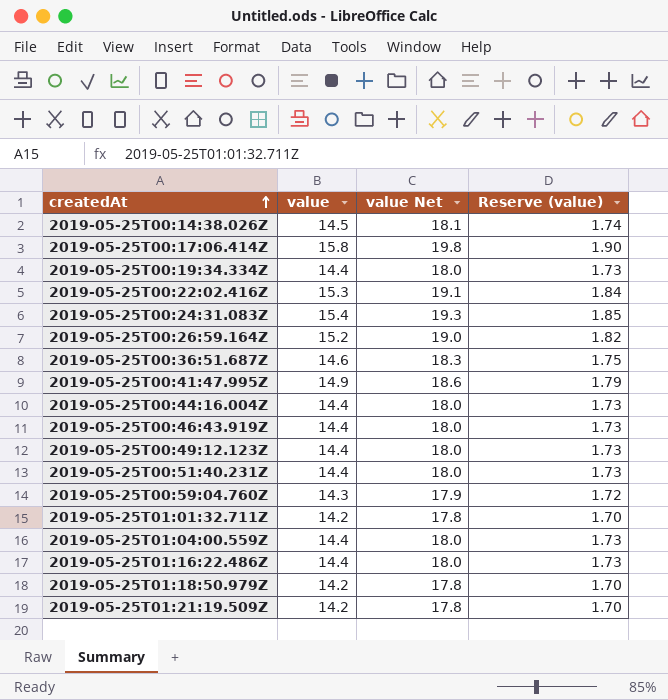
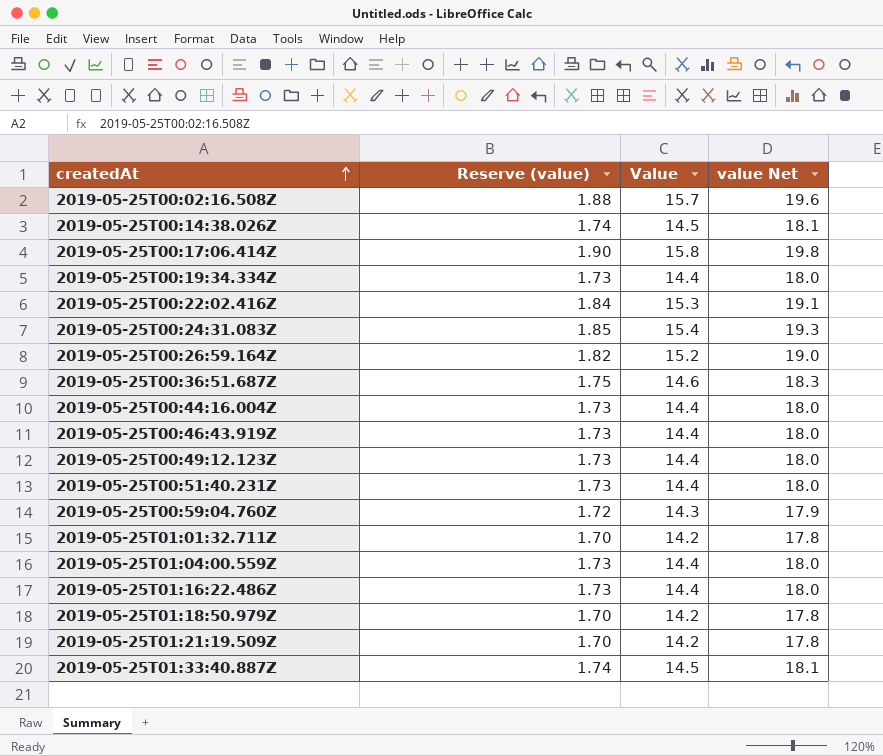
column Reserve (value) | position: 4 -> 2
column name: value -> Value
row 2019-05-25T00:41:47.995Z: 14.9 | 18.6 | 1.79 -> none
row 2019-05-25T00:02:16.508Z: none -> 1.88 | 15.7 | 19.6
row 2019-05-25T01:33:40.887Z: none -> 1.74 | 14.5 | 18.1

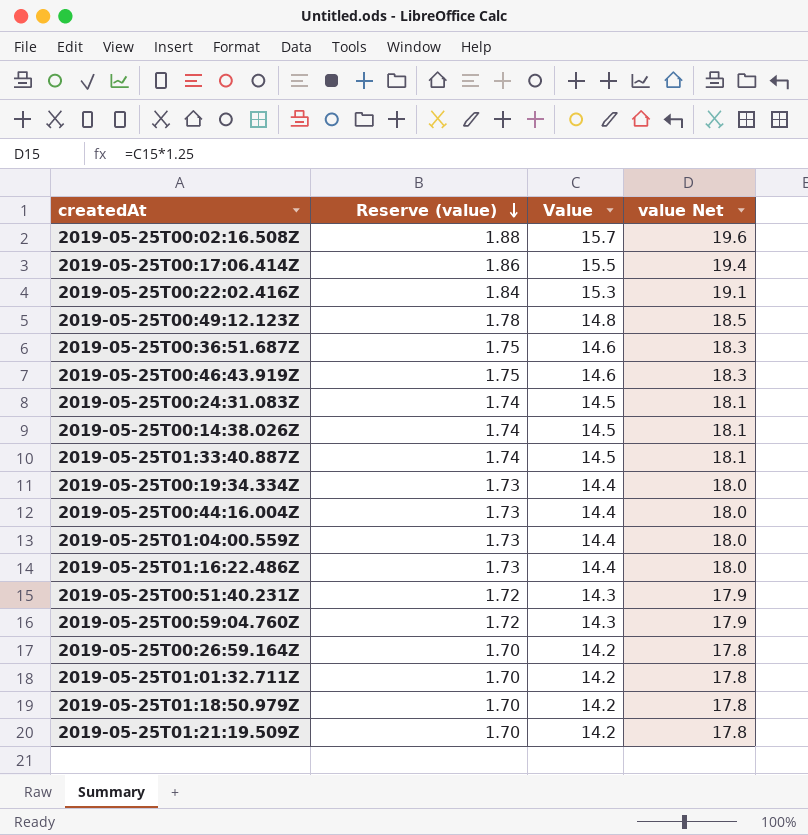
row order: createdAt ascending -> Reserve (value) descending
2019-05-25T00:17:06.414Z | Reserve (value): 1.90 -> 1.86
2019-05-25T00:17:06.414Z | Value: 15.8 -> 15.5
2019-05-25T00:17:06.414Z | value Net: 19.8 -> 19.4
2019-05-25T00:49:12.123Z | Reserve (value): 1.73 -> 1.78
2019-05-25T00:49:12.123Z | Value: 14.4 -> 14.8
2019-05-25T00:49:12.123Z | value Net: 18.0 -> 18.5
2019-05-25T00:46:43.919Z | Reserve (value): 1.73 -> 1.75
2019-05-25T00:46:43.919Z | Value: 14.4 -> 14.6
2019-05-25T00:46:43.919Z | value Net: 18.0 -> 18.3
2019-05-25T00:24:31.083Z | Reserve (value): 1.85 -> 1.74
2019-05-25T00:24:31.083Z | Value: 15.4 -> 14.5
2019-05-25T00:24:31.083Z | value Net: 19.3 -> 18.1
2019-05-25T00:51:40.231Z | Reserve (value): 1.73 -> 1.72
2019-05-25T00:51:40.231Z | Value: 14.4 -> 14.3
2019-05-25T00:51:40.231Z | value Net: 18.0 -> 17.9
2019-05-25T00:26:59.164Z | Reserve (value): 1.82 -> 1.70
2019-05-25T00:26:59.164Z | Value: 15.2 -> 14.2
2019-05-25T00:26:59.164Z | value Net: 19.0 -> 17.8

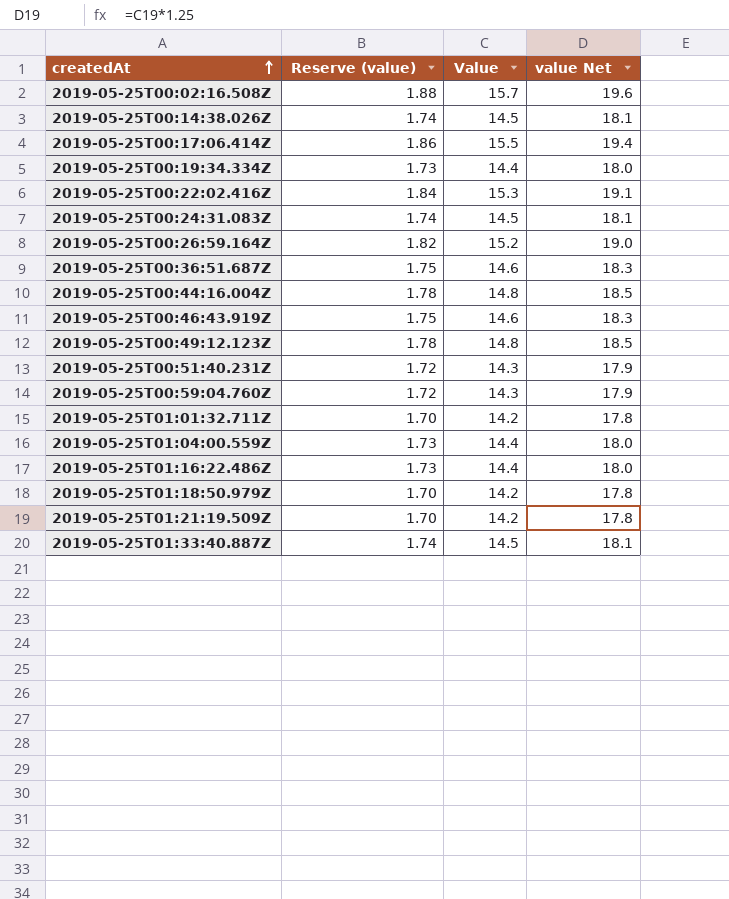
row order: Reserve (value) descending -> createdAt ascending
2019-05-25T00:26:59.164Z | Reserve (value): 1.70 -> 1.82
2019-05-25T00:26:59.164Z | Value: 14.2 -> 15.2
2019-05-25T00:26:59.164Z | value Net: 17.8 -> 19.0
2019-05-25T00:44:16.004Z | Reserve (value): 1.73 -> 1.78
2019-05-25T00:44:16.004Z | Value: 14.4 -> 14.8
2019-05-25T00:44:16.004Z | value Net: 18.0 -> 18.5

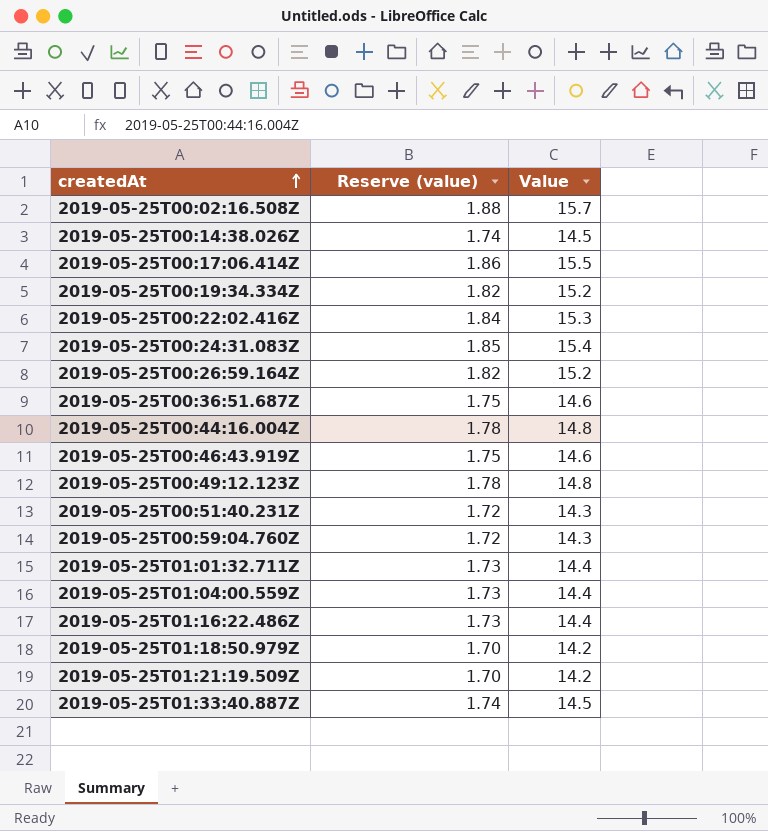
column value Net | formula: [Value] * 1.25 -> none
2019-05-25T00:19:34.334Z | Reserve (value): 1.73 -> 1.82
2019-05-25T00:19:34.334Z | Value: 14.4 -> 15.2
2019-05-25T00:24:31.083Z | Reserve (value): 1.74 -> 1.85
2019-05-25T00:24:31.083Z | Value: 14.5 -> 15.4
2019-05-25T01:01:32.711Z | Reserve (value): 1.70 -> 1.73
2019-05-25T01:01:32.711Z | Value: 14.2 -> 14.4

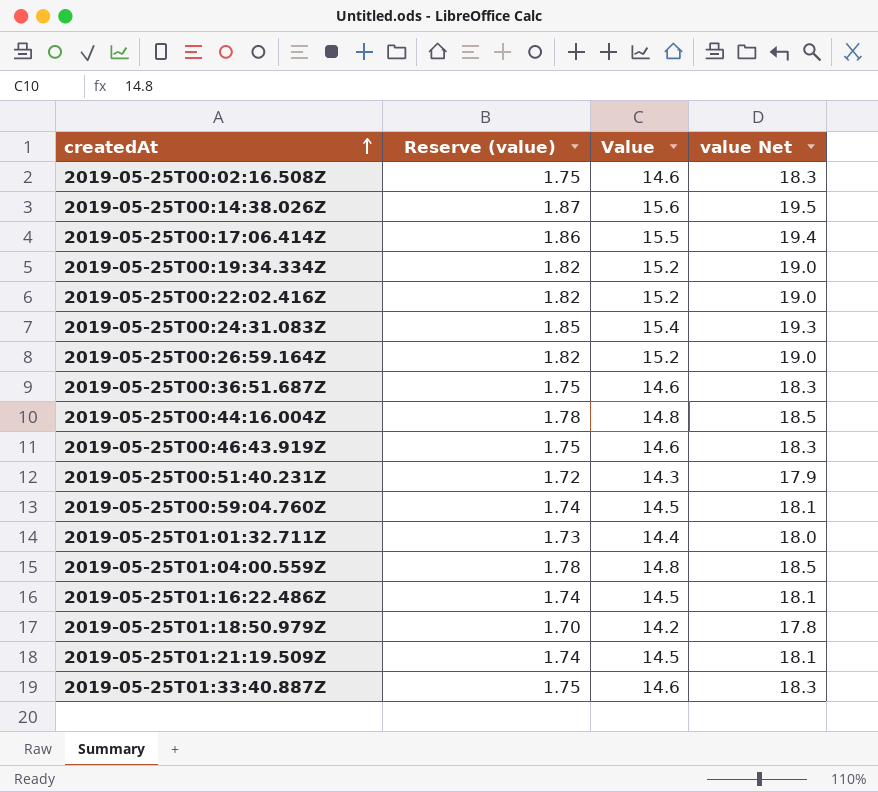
column value Net | formula: none -> [Value] * 1.25
row 2019-05-25T00:49:12.123Z: 1.78 | 14.8 -> none
2019-05-25T00:02:16.508Z | Reserve (value): 1.88 -> 1.75
2019-05-25T00:02:16.508Z | Value: 15.7 -> 14.6
2019-05-25T00:14:38.026Z | Reserve (value): 1.74 -> 1.87
2019-05-25T00:14:38.026Z | Value: 14.5 -> 15.6
2019-05-25T00:22:02.416Z | Reserve (value): 1.84 -> 1.82
2019-05-25T00:22:02.416Z | Value: 15.3 -> 15.2
2019-05-25T00:59:04.760Z | Reserve (value): 1.72 -> 1.74
2019-05-25T00:59:04.760Z | Value: 14.3 -> 14.5
2019-05-25T01:04:00.559Z | Reserve (value): 1.73 -> 1.78
2019-05-25T01:04:00.559Z | Value: 14.4 -> 14.8
2019-05-25T01:16:22.486Z | Reserve (value): 1.73 -> 1.74
2019-05-25T01:16:22.486Z | Value: 14.4 -> 14.5
2019-05-25T01:21:19.509Z | Reserve (value): 1.70 -> 1.74
2019-05-25T01:21:19.509Z | Value: 14.2 -> 14.5
2019-05-25T01:33:40.887Z | Reserve (value): 1.74 -> 1.75
2019-05-25T01:33:40.887Z | Value: 14.5 -> 14.6

